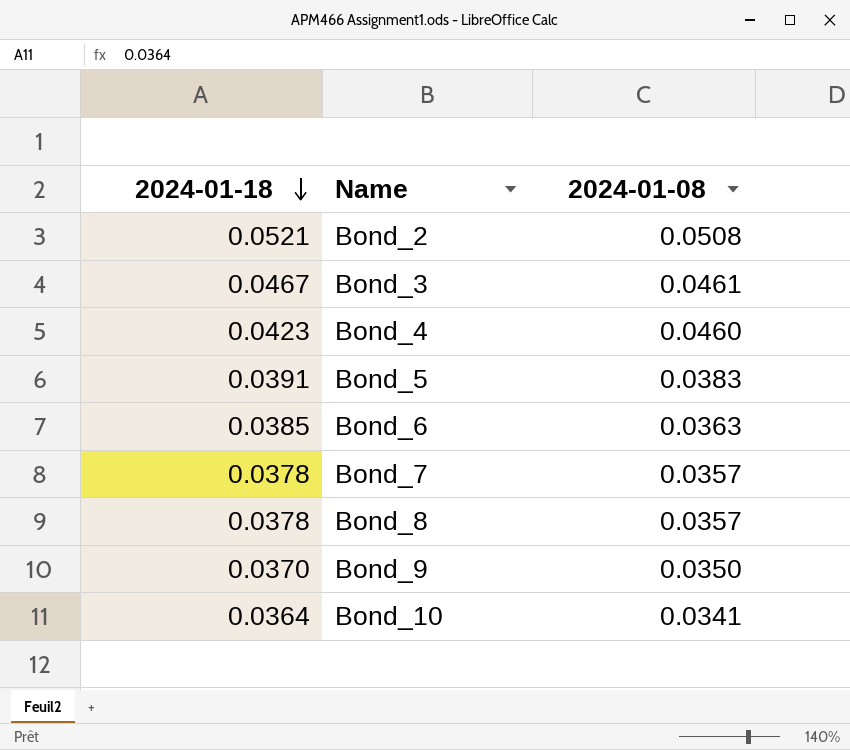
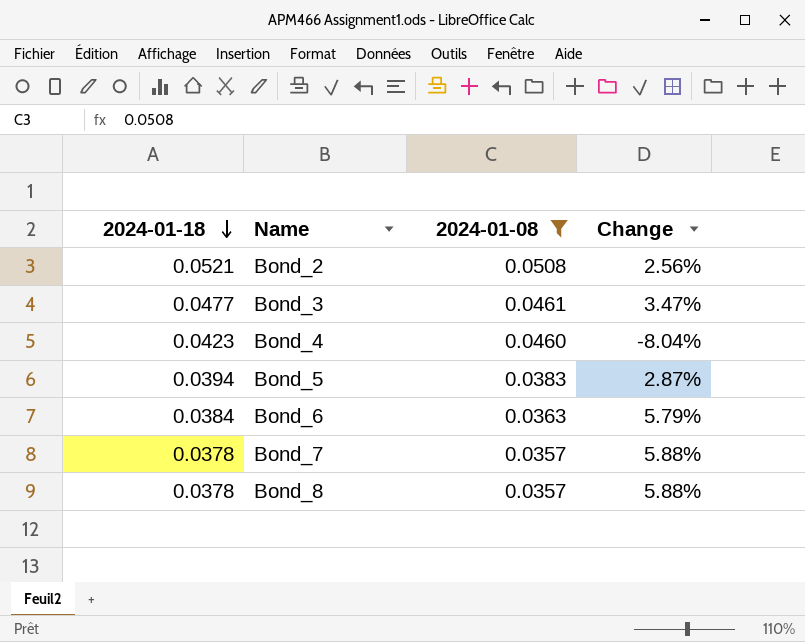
filter: none -> 2024-01-08 >= 0.0357
column Change | formula: none -> ([2024-01-18] - [2024-01-08]) / [2024-01-08]
Bond_3 | 2024-01-18: 0.0467 -> 0.0477
Bond_5 | 2024-01-18: 0.0391 -> 0.0394
Bond_6 | 2024-01-18: 0.0385 -> 0.0384

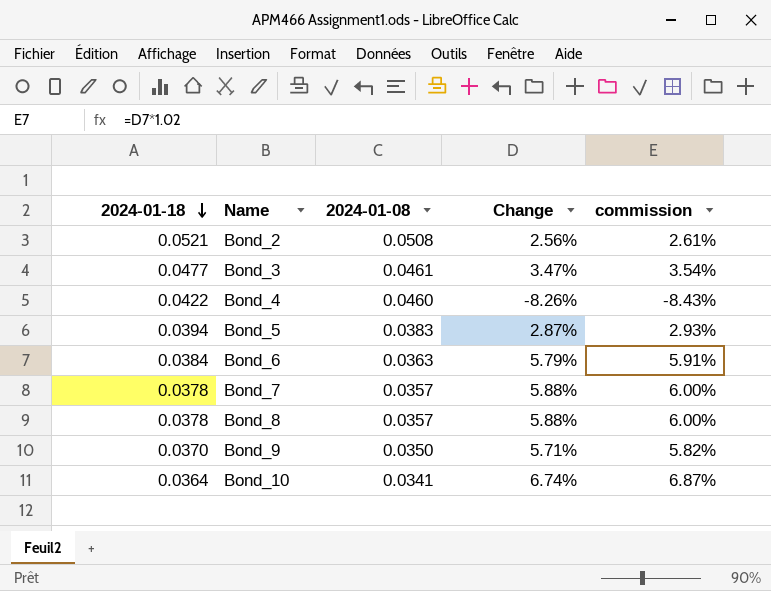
filter: 2024-01-08 >= 0.0357 -> none
column commission | formula: none -> [Change] * 1.02
Bond_4 | 2024-01-18: 0.0423 -> 0.0422
Bond_4 | Change: -8.04% -> -8.26%

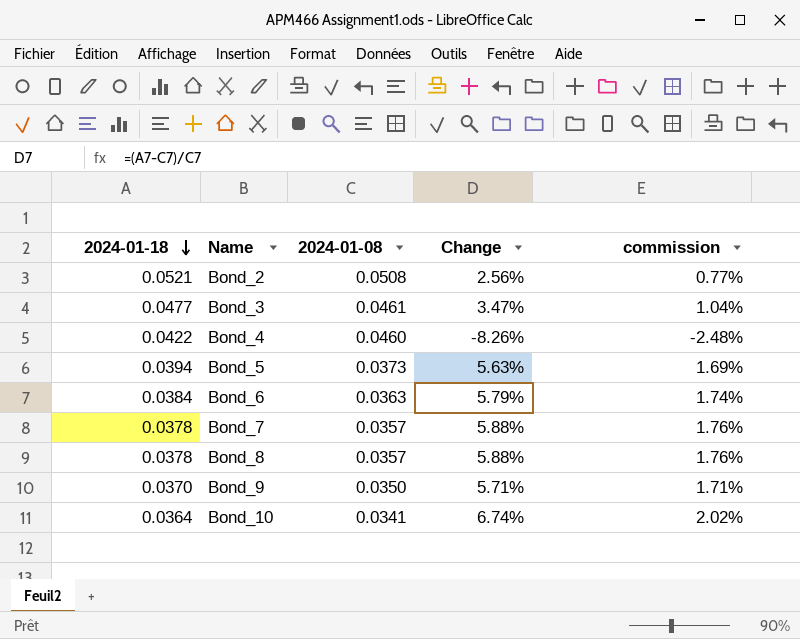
column commission | formula: [Change] * 1.02 -> [Change] * 0.3
Bond_5 | 2024-01-08: 0.0383 -> 0.0373
Bond_5 | Change: 2.87% -> 5.63%

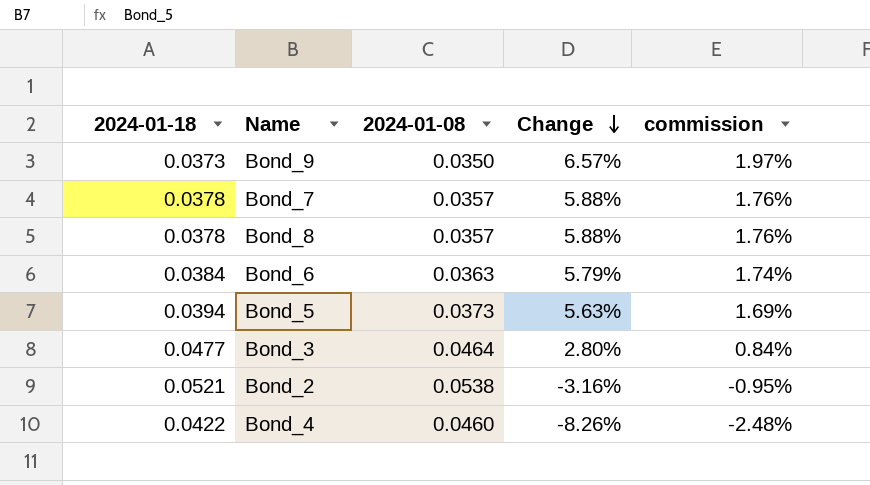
row order: 2024-01-18 descending -> Change descending
row Bond_10: 0.0364 | 0.0341 | 6.74% | 2.02% -> none
Bond_9 | 2024-01-18: 0.0370 -> 0.0373
Bond_9 | Change: 5.71% -> 6.57%
Bond_9 | commission: 1.71% -> 1.97%
Bond_3 | 2024-01-08: 0.0461 -> 0.0464
Bond_3 | Change: 3.47% -> 2.80%
Bond_3 | commission: 1.04% -> 0.84%
Bond_2 | 2024-01-08: 0.0508 -> 0.0538
Bond_2 | Change: 2.56% -> -3.16%
Bond_2 | commission: 0.77% -> -0.95%

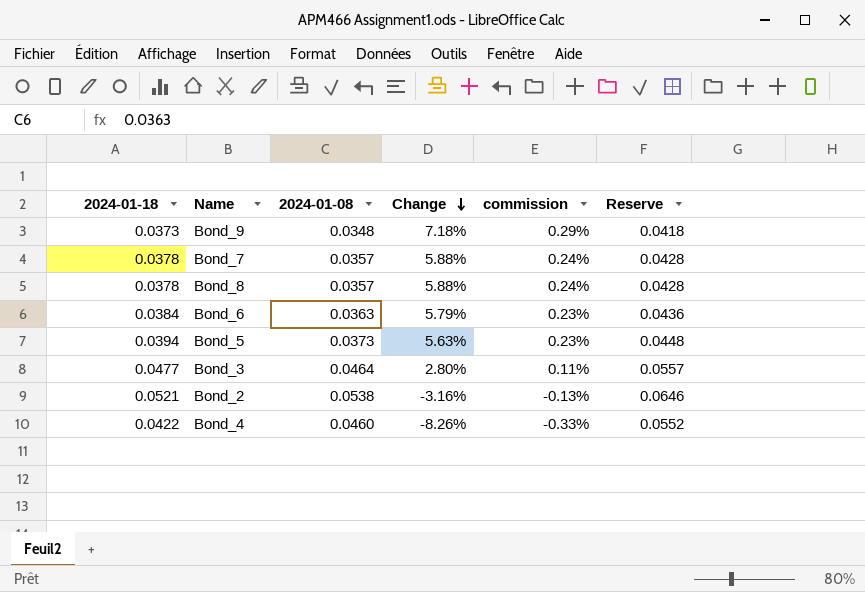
column commission | formula: [Change] * 0.3 -> [Change] * 0.04
column Reserve | formula: none -> [2024-01-08] * 1.2
Bond_9 | 2024-01-08: 0.0350 -> 0.0348
Bond_9 | Change: 6.57% -> 7.18%

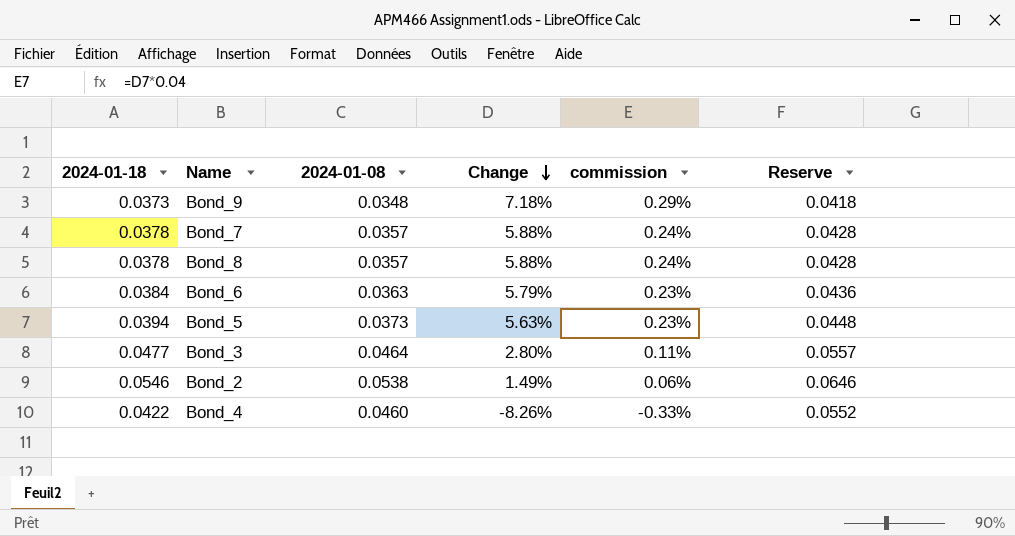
Bond_2 | 2024-01-18: 0.0521 -> 0.0546
Bond_2 | Change: -3.16% -> 1.49%
Bond_2 | commission: -0.13% -> 0.06%

